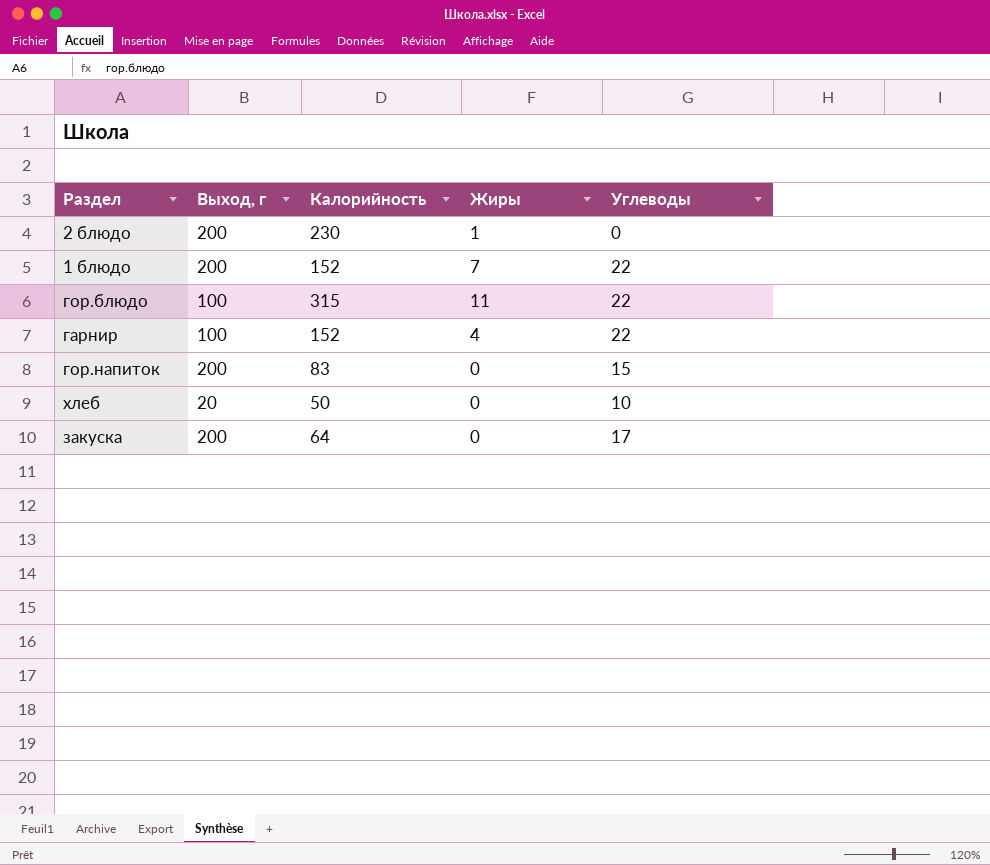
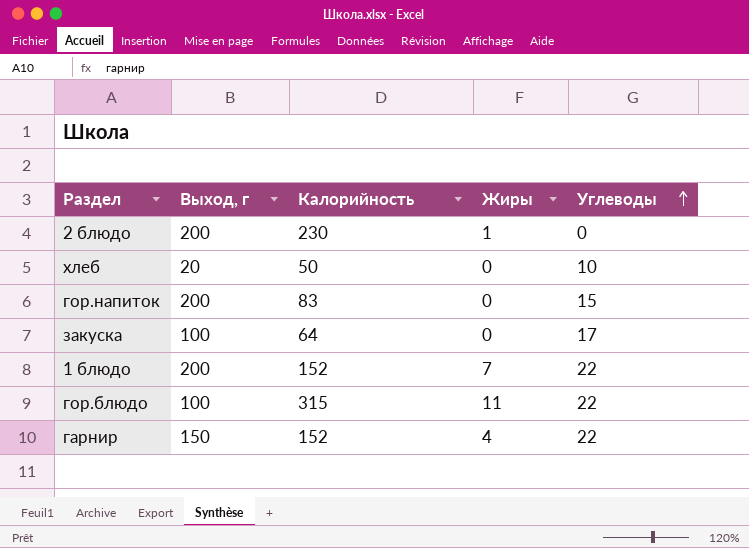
row order: none -> Углеводы ascending
закуска | Выход, г: 200 -> 100
гарнир | Выход, г: 100 -> 150

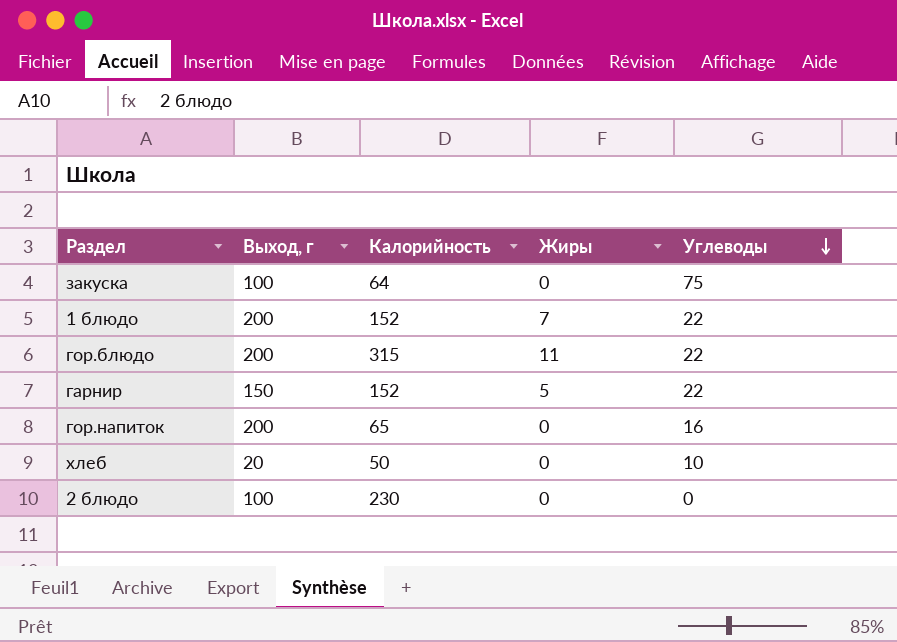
row order: Углеводы ascending -> Углеводы descending
закуска | Углеводы: 17 -> 75
гор.блюдо | Выход, г: 100 -> 200
гарнир | Жиры: 4 -> 5
гор.напиток | Калорийность: 83 -> 65
гор.напиток | Углеводы: 15 -> 16
2 блюдо | Выход, г: 200 -> 100
2 блюдо | Жиры: 1 -> 0

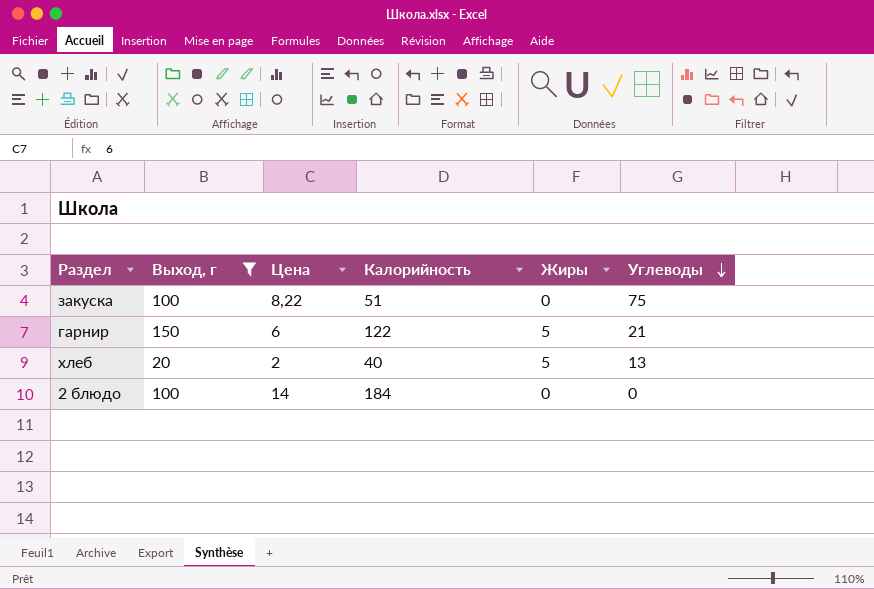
filter: none -> Выход, г != 200
column Цена | position: none -> 3
закуска | Калорийность: 64 -> 51
гарнир | Калорийность: 152 -> 122
гарнир | Углеводы: 22 -> 21
хлеб | Калорийность: 50 -> 40
хлеб | Жиры: 0 -> 5
хлеб | Углеводы: 10 -> 13
2 блюдо | Калорийность: 230 -> 184

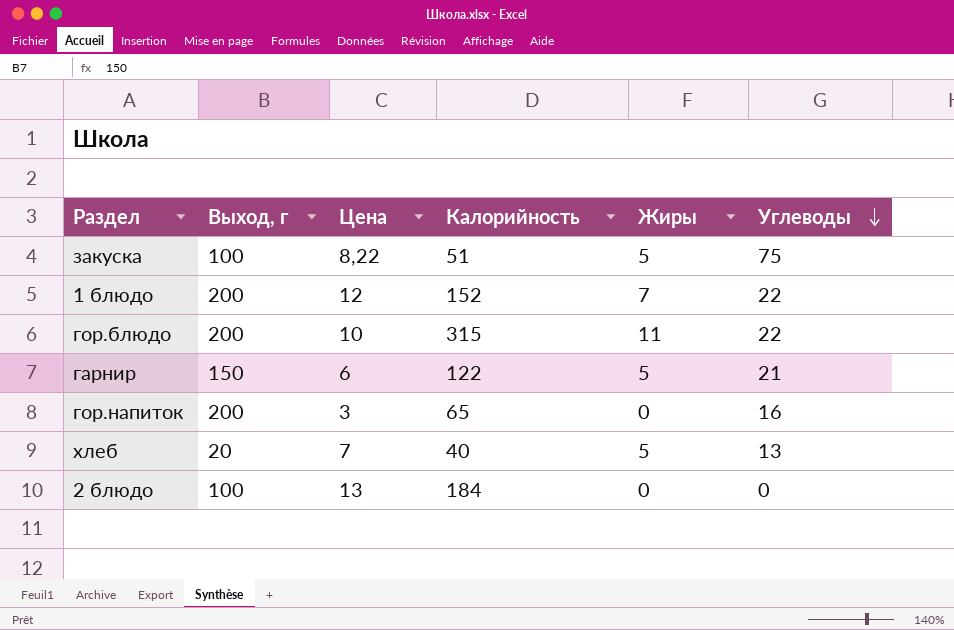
filter: Выход, г != 200 -> none
закуска | Жиры: 0 -> 5
хлеб | Цена: 2 -> 7
2 блюдо | Цена: 14 -> 13

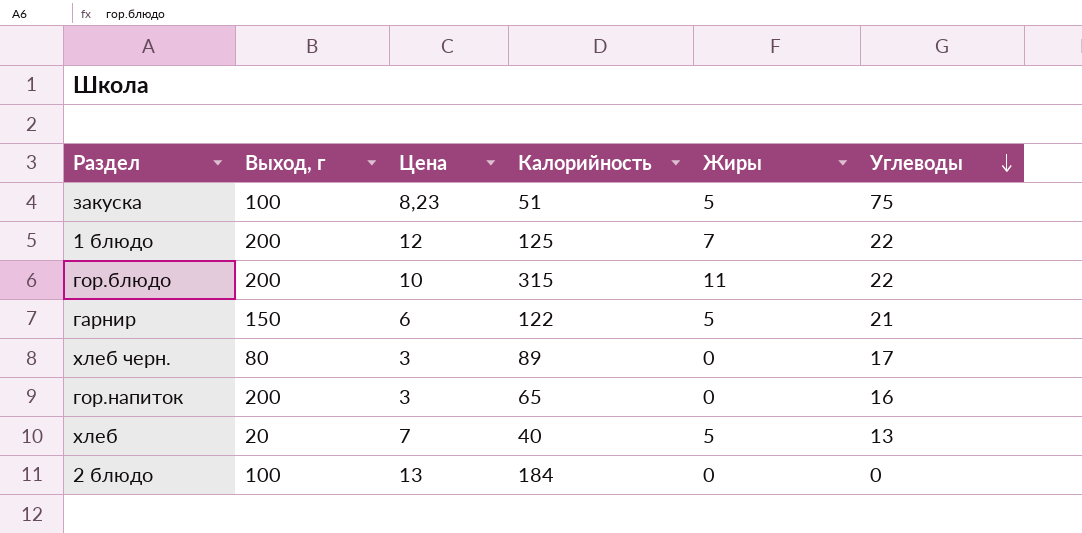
закуска | Цена: 8,22 -> 8,23
1 блюдо | Калорийность: 152 -> 125
row хлеб черн.: none -> 80 | 3 | 89 | 0 | 17

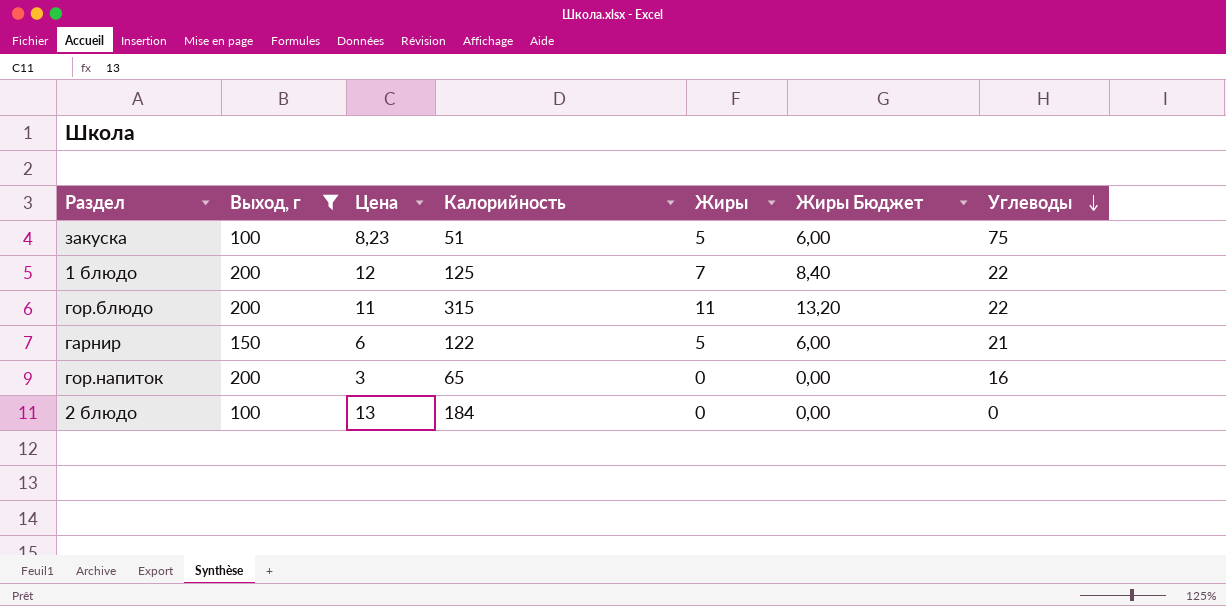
filter: none -> Выход, г >= 100
column Жиры Бюджет | formula: none -> [Жиры] * 1,2
гор.блюдо | Цена: 10 -> 11

